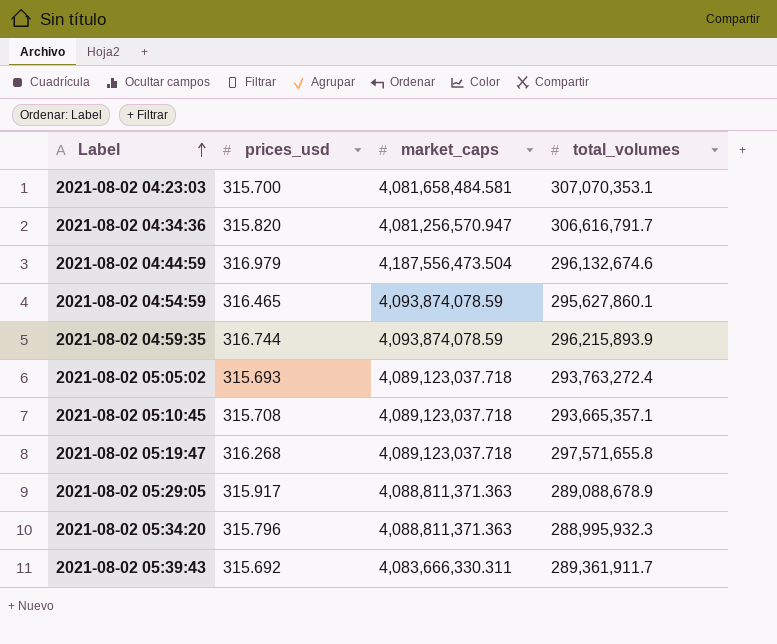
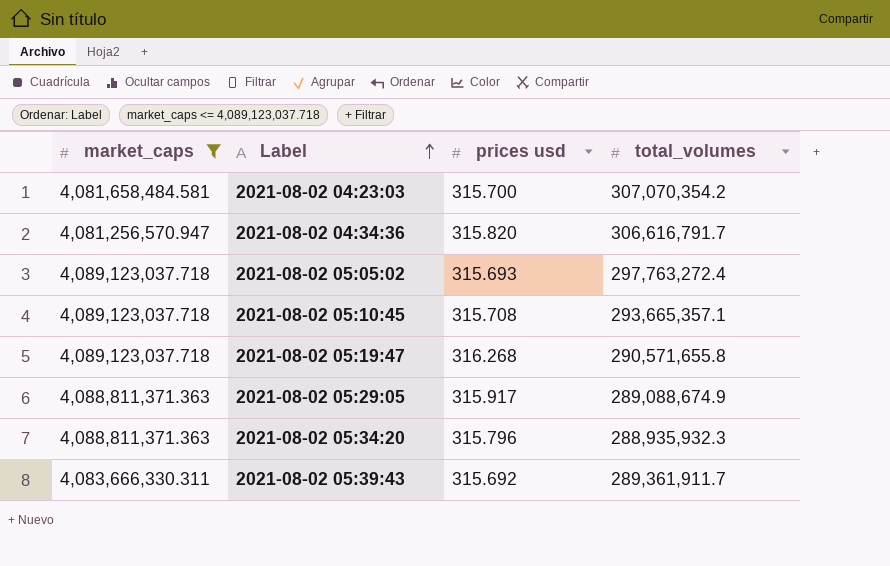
filter: none -> market_caps <= 4,089,123,037.718
column market_caps | position: 3 -> 1
column name: prices_usd -> prices usd
2021-08-02 04:23:03 | total_volumes: 307,070,353.1 -> 307,070,354.2
2021-08-02 05:05:02 | total_volumes: 293,763,272.4 -> 297,763,272.4
2021-08-02 05:19:47 | total_volumes: 297,571,655.8 -> 290,571,655.8
2021-08-02 05:29:05 | total_volumes: 289,088,678.9 -> 289,088,674.9
2021-08-02 05:34:20 | total_volumes: 288,995,932.3 -> 288,935,932.3

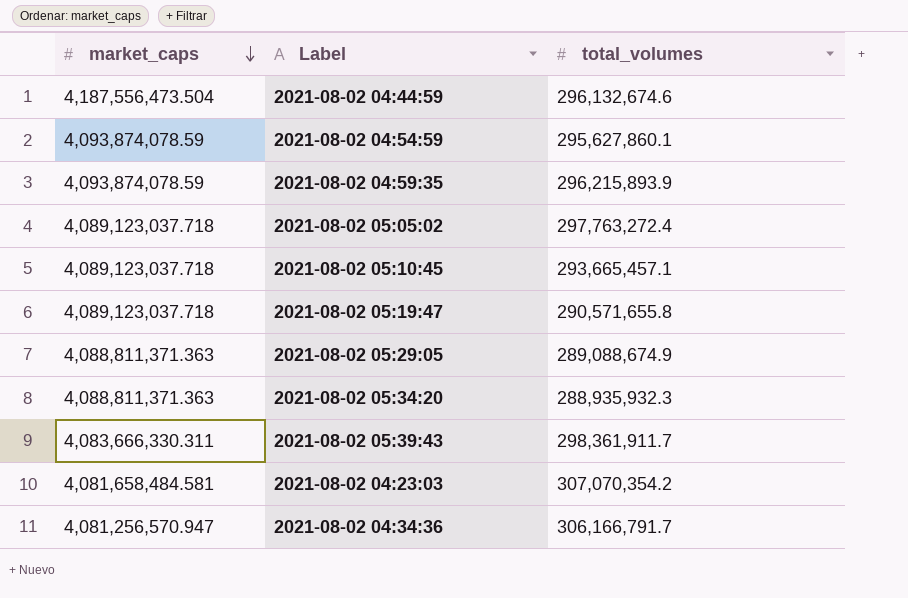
filter: market_caps <= 4,089,123,037.718 -> none
row order: Label ascending -> market_caps descending
column prices usd | position: 3 -> none
2021-08-02 05:10:45 | total_volumes: 293,665,357.1 -> 293,665,457.1
2021-08-02 05:39:43 | total_volumes: 289,361,911.7 -> 298,361,911.7
2021-08-02 04:34:36 | total_volumes: 306,616,791.7 -> 306,166,791.7

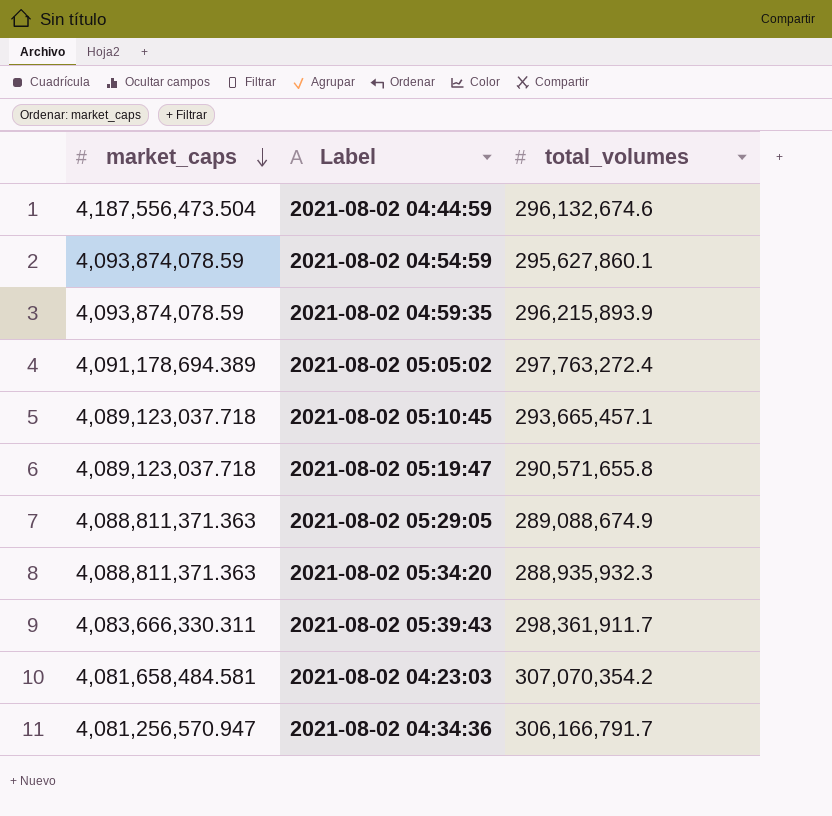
2021-08-02 05:05:02 | market_caps: 4,089,123,037.718 -> 4,091,178,694.389

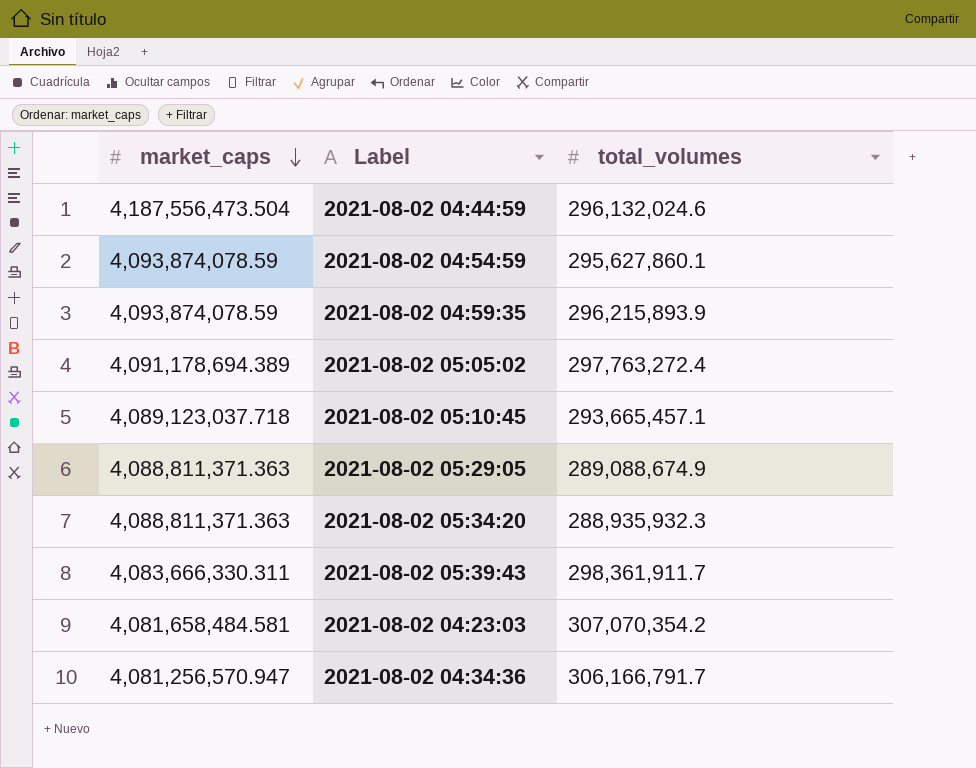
row 2021-08-02 05:19:47: 4,089,123,037.718 | 290,571,655.8 -> none
2021-08-02 04:44:59 | total_volumes: 296,132,674.6 -> 296,132,024.6

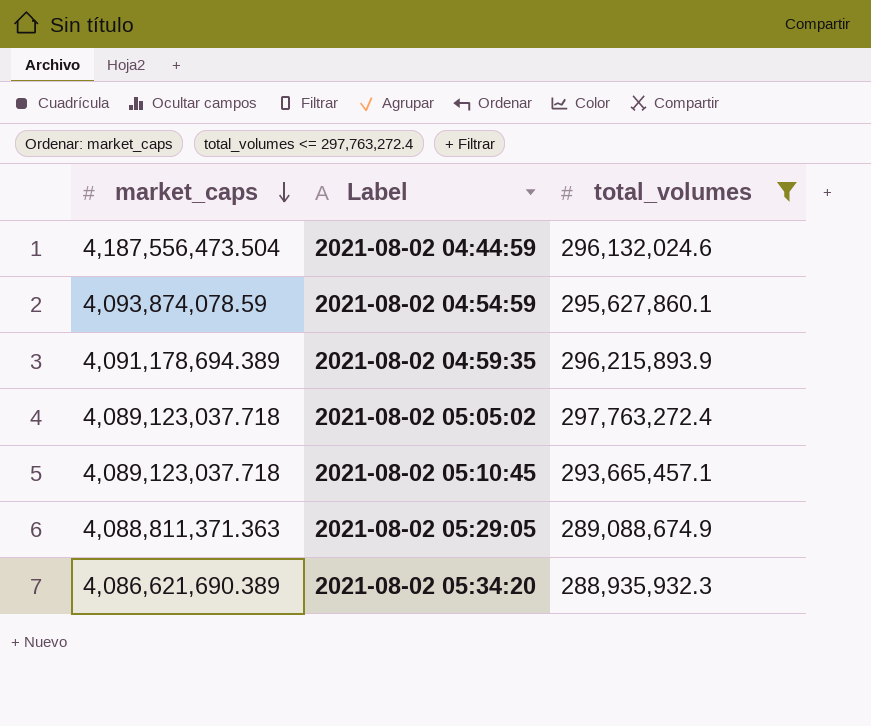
filter: none -> total_volumes <= 297,763,272.4
2021-08-02 04:59:35 | market_caps: 4,093,874,078.59 -> 4,091,178,694.389
2021-08-02 05:05:02 | market_caps: 4,091,178,694.389 -> 4,089,123,037.718
2021-08-02 05:34:20 | market_caps: 4,088,811,371.363 -> 4,086,621,690.389

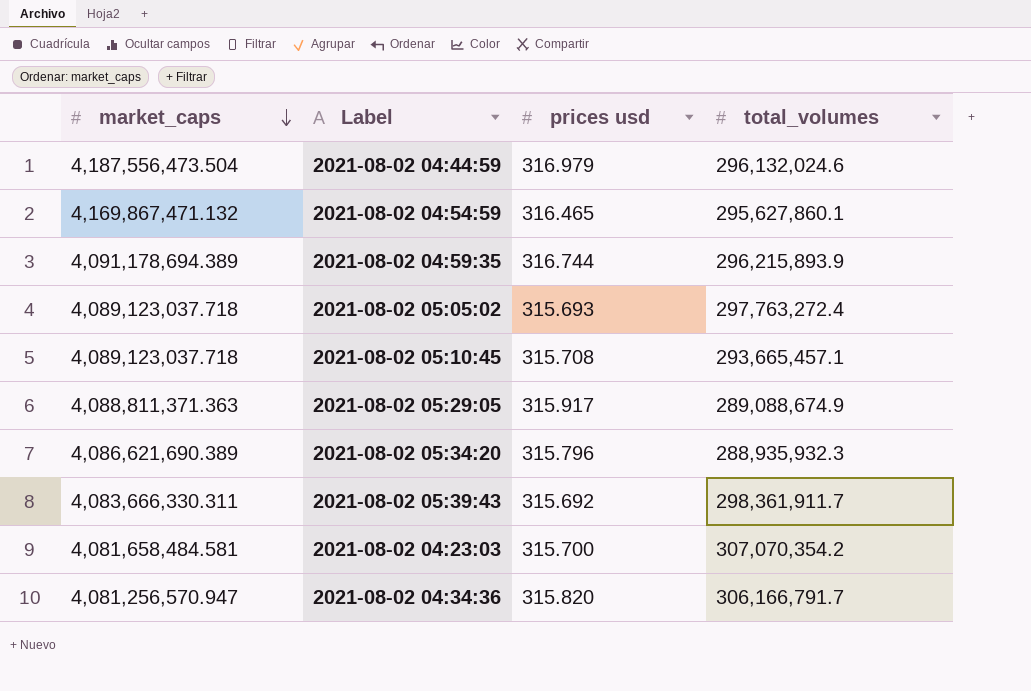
filter: total_volumes <= 297,763,272.4 -> none
column prices usd | position: none -> 3
2021-08-02 04:54:59 | market_caps: 4,093,874,078.59 -> 4,169,867,471.132

